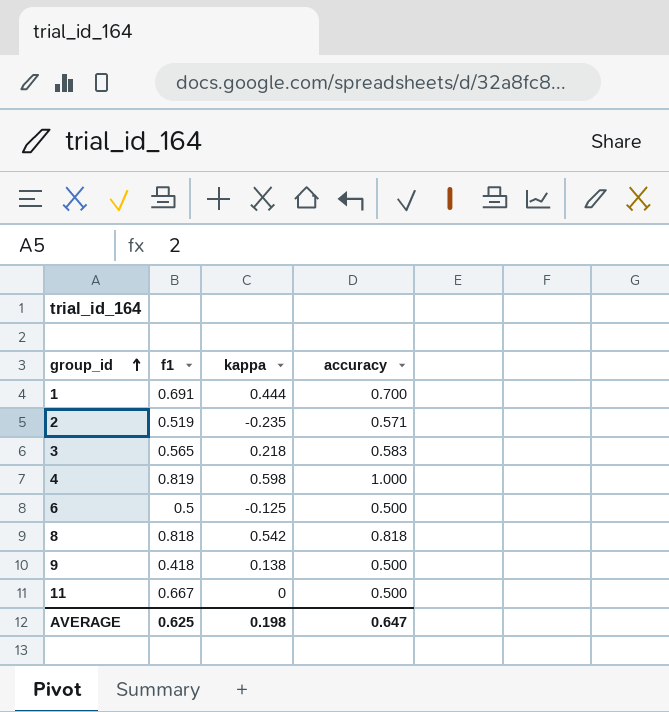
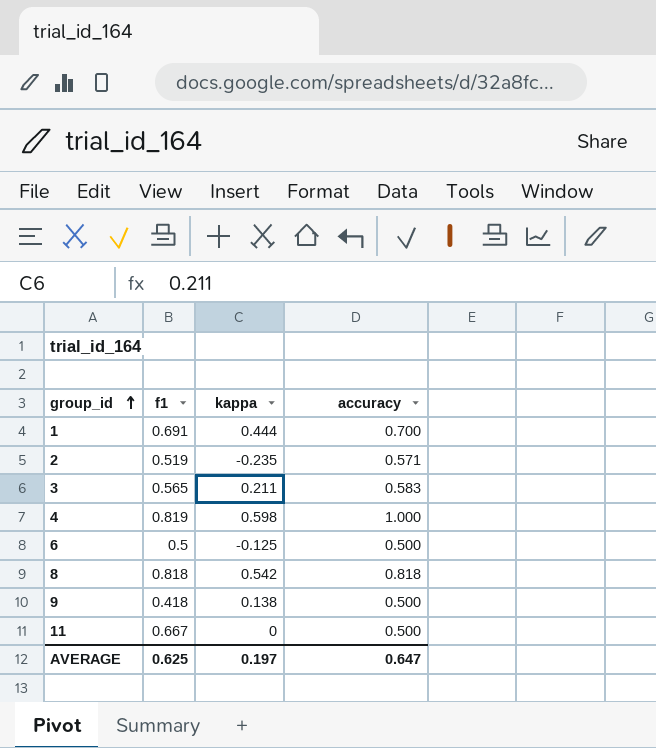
3 | kappa: 0.218 -> 0.211
AVERAGE | kappa: 0.198 -> 0.197

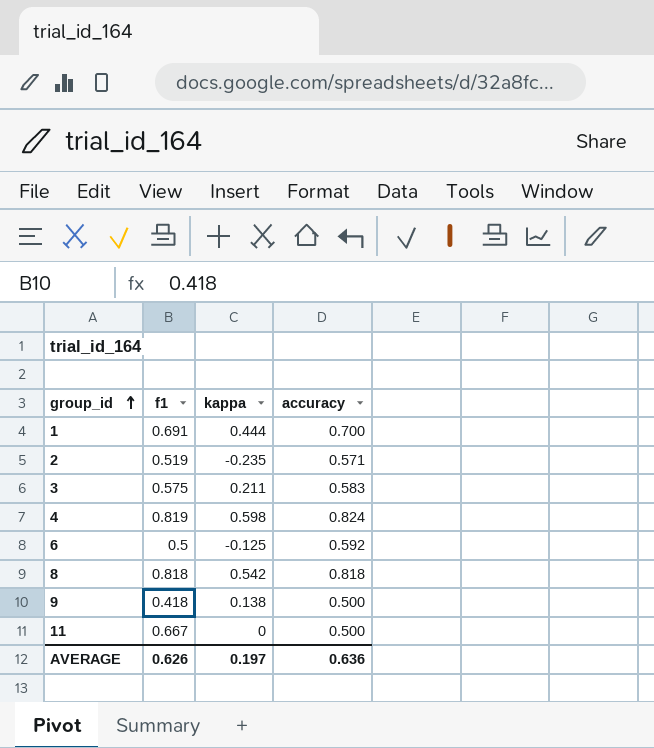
3 | f1: 0.565 -> 0.575
4 | accuracy: 1.000 -> 0.824
6 | accuracy: 0.500 -> 0.592
AVERAGE | f1: 0.625 -> 0.626
AVERAGE | accuracy: 0.647 -> 0.636

